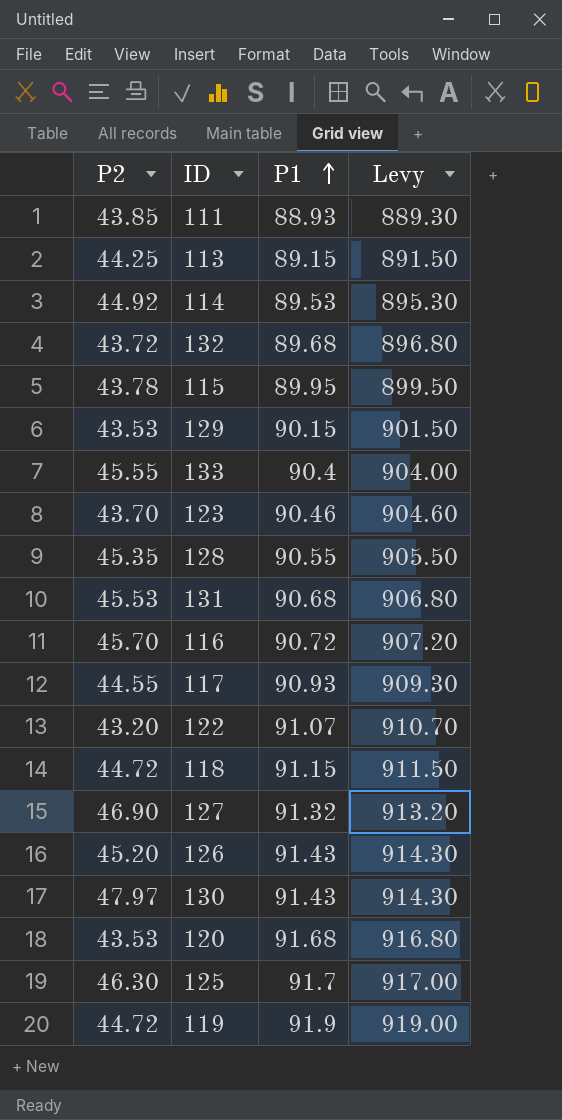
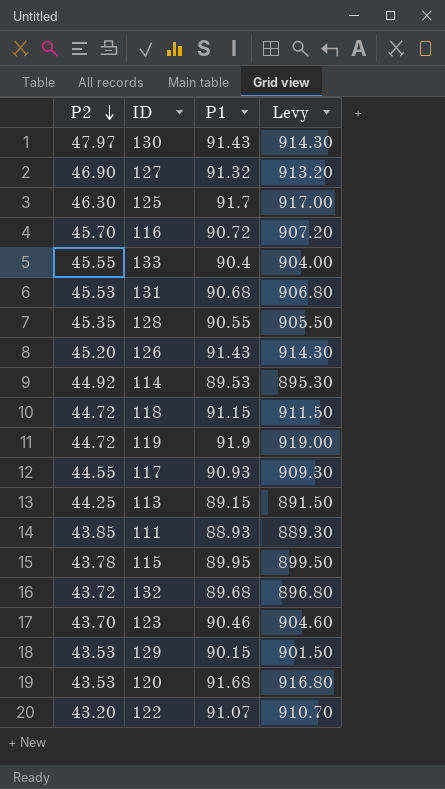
row order: P1 ascending -> P2 descending

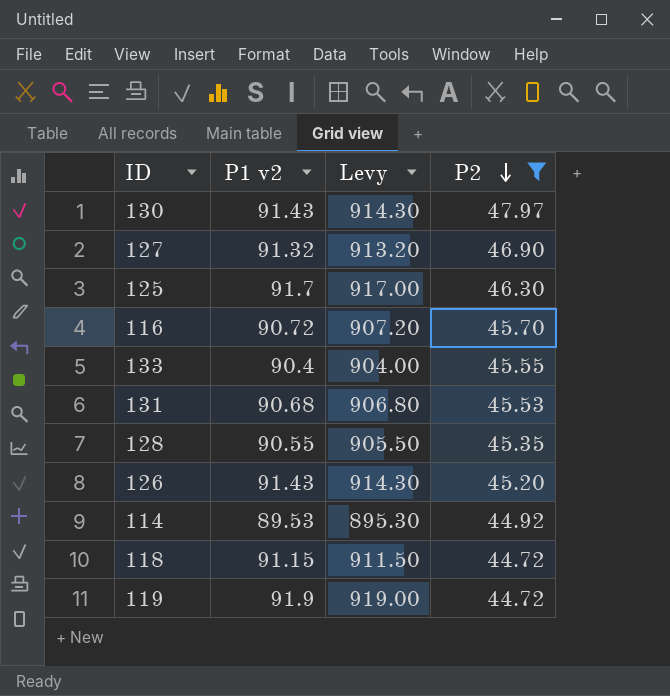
filter: none -> P2 >= 44.72
column name: P1 -> P1 v2
column P2 | position: 1 -> 4

